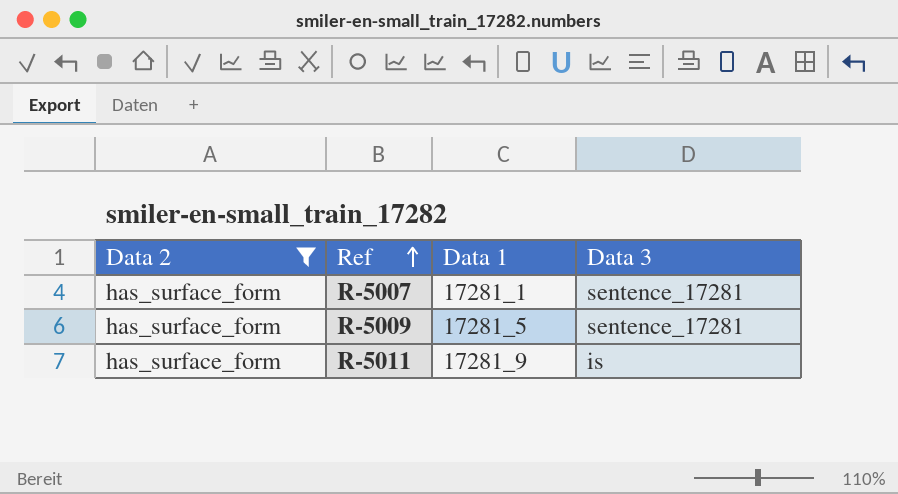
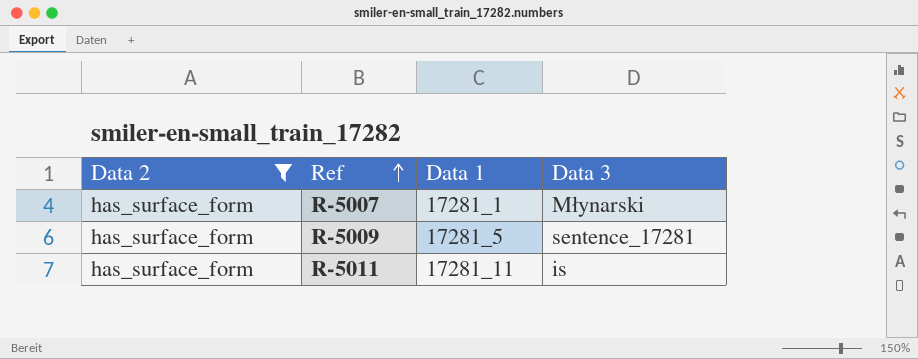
R-5007 | Data 3: sentence_17281 -> Młynarski
R-5011 | Data 1: 17281_9 -> 17281_11

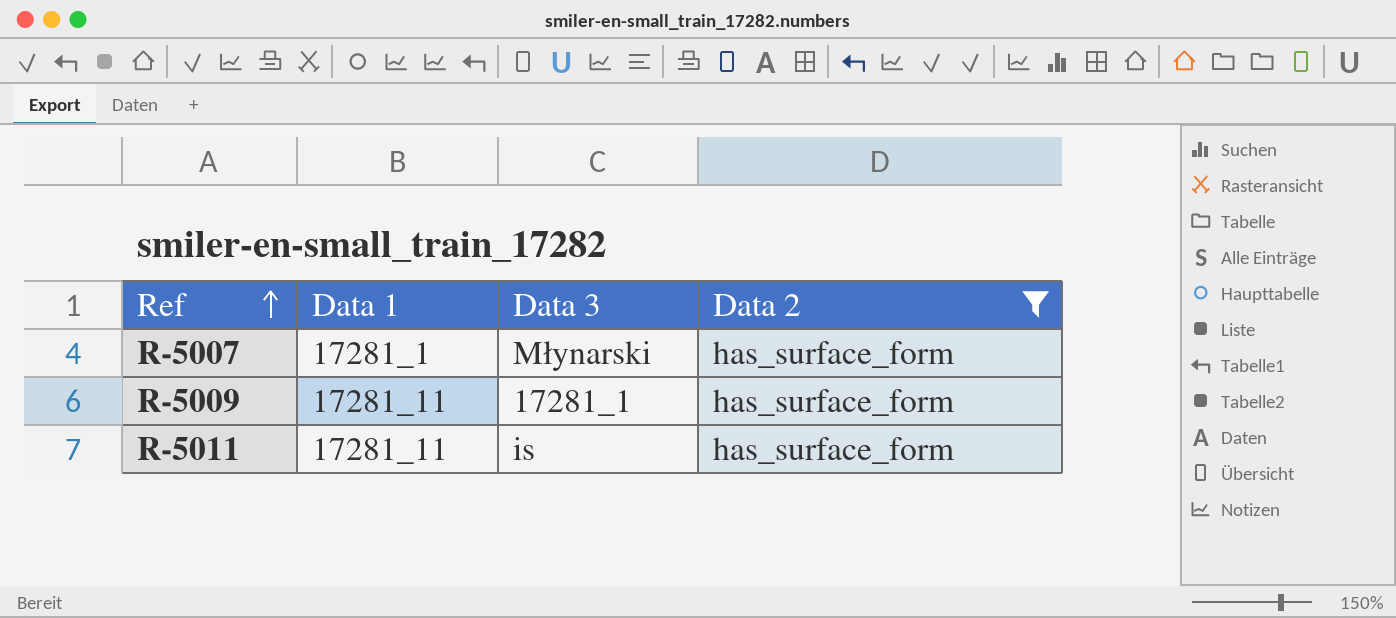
column Data 2 | position: 1 -> 4
R-5009 | Data 1: 17281_5 -> 17281_11
R-5009 | Data 3: sentence_17281 -> 17281_1

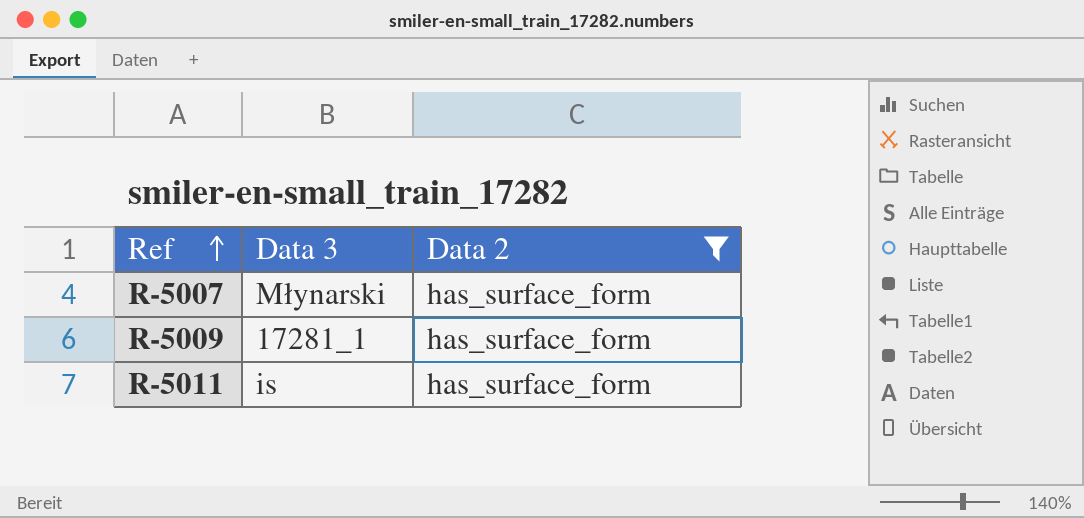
column Data 1 | position: 2 -> none

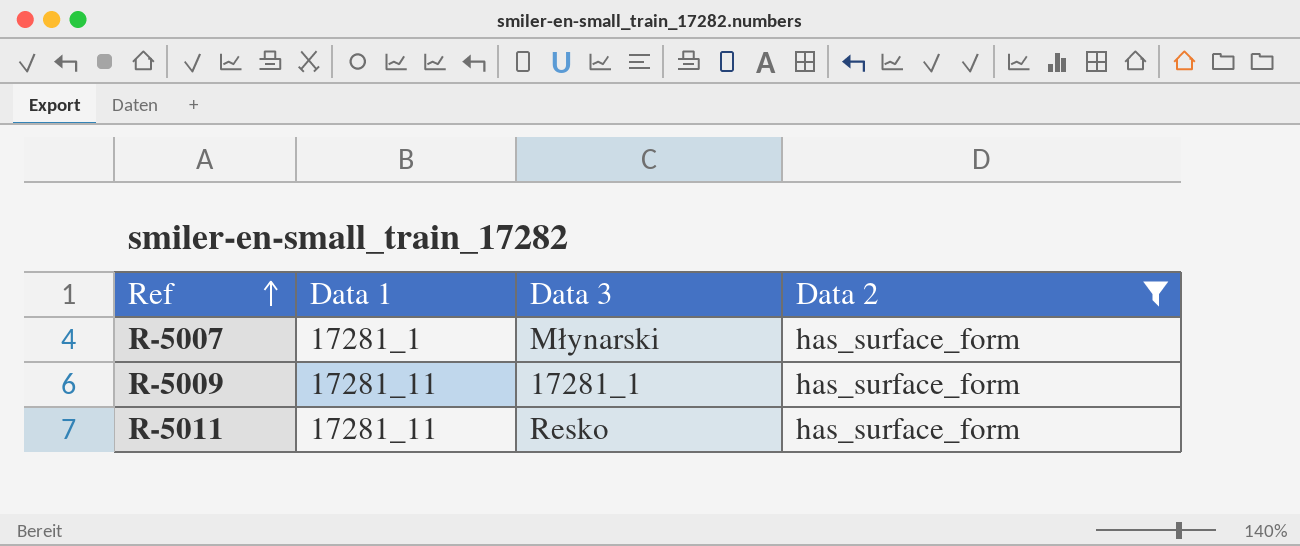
column Data 1 | position: none -> 2
R-5011 | Data 3: is -> Resko

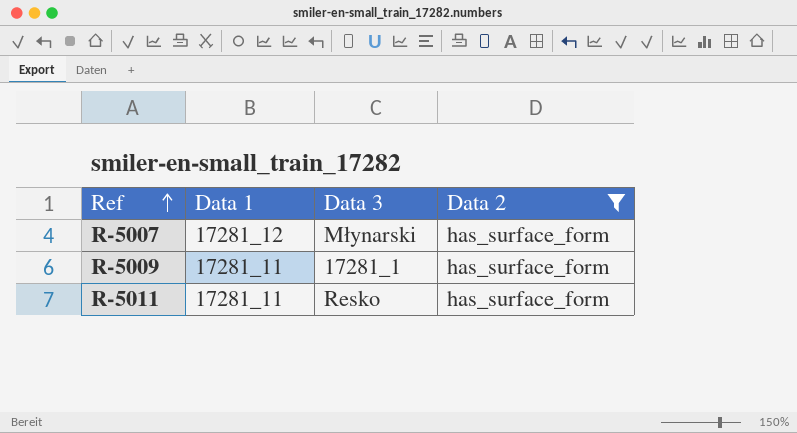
R-5007 | Data 1: 17281_1 -> 17281_12

